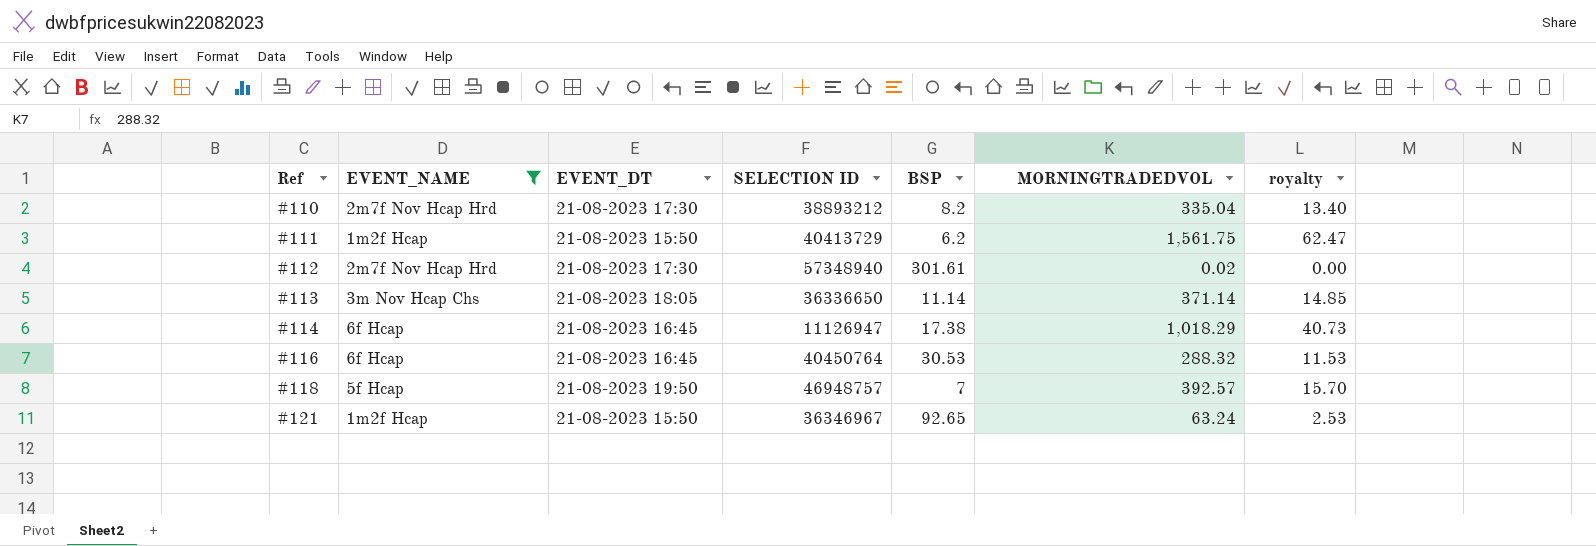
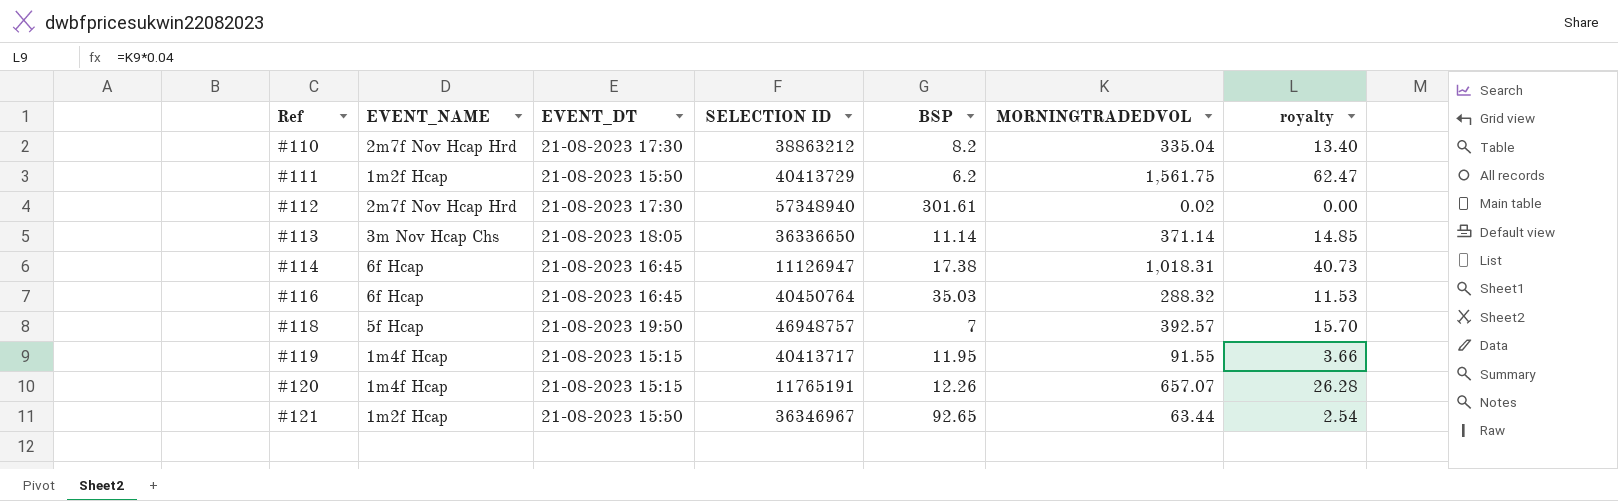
filter: EVENT_NAME != 1m4f Hcap -> none
#110 | SELECTION ID: 38893212 -> 38863212
#114 | MORNINGTRADEDVOL: 1,018.29 -> 1,018.31
#116 | BSP: 30.53 -> 35.03
#121 | MORNINGTRADEDVOL: 63.24 -> 63.44
#121 | royalty: 2.53 -> 2.54

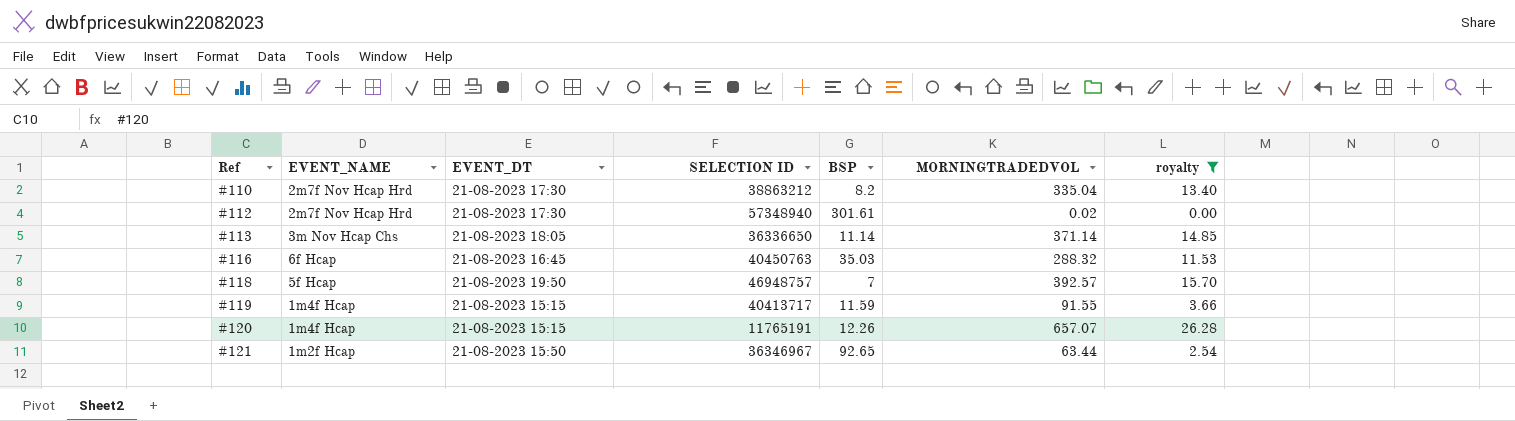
filter: none -> royalty <= 26.28
#116 | SELECTION ID: 40450764 -> 40450763
#119 | BSP: 11.95 -> 11.59

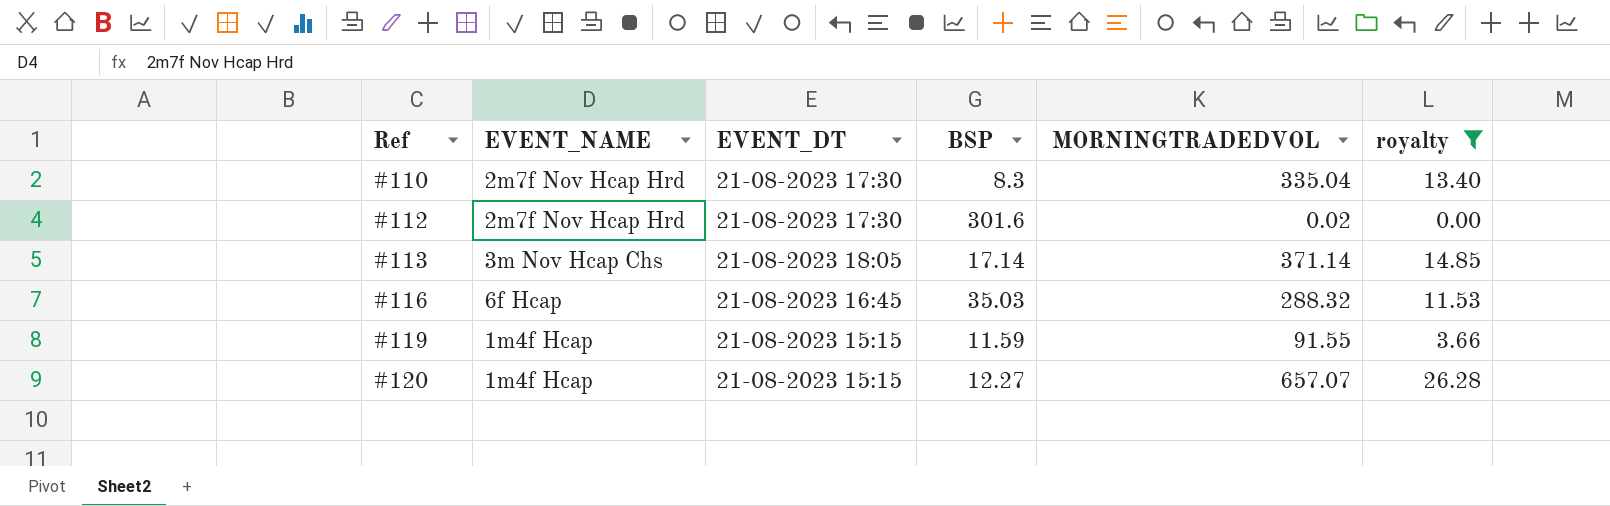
column SELECTION ID | position: 4 -> none
row #118: 5f Hcap | 21-08-2023 19:50 | 46948757 | 7 | 392.57 | 15.70 -> none
row #121: 1m2f Hcap | 21-08-2023 15:50 | 36346967 | 92.65 | 63.44 | 2.54 -> none
#110 | BSP: 8.2 -> 8.3
#112 | BSP: 301.61 -> 301.6
#113 | BSP: 11.14 -> 17.14
#120 | BSP: 12.26 -> 12.27

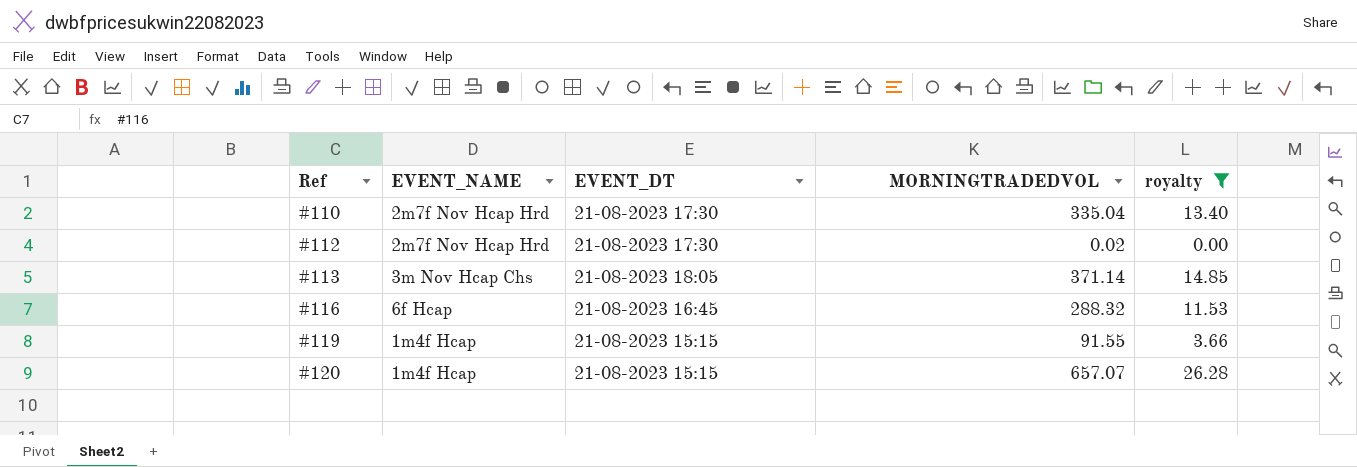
column BSP | position: 4 -> none

